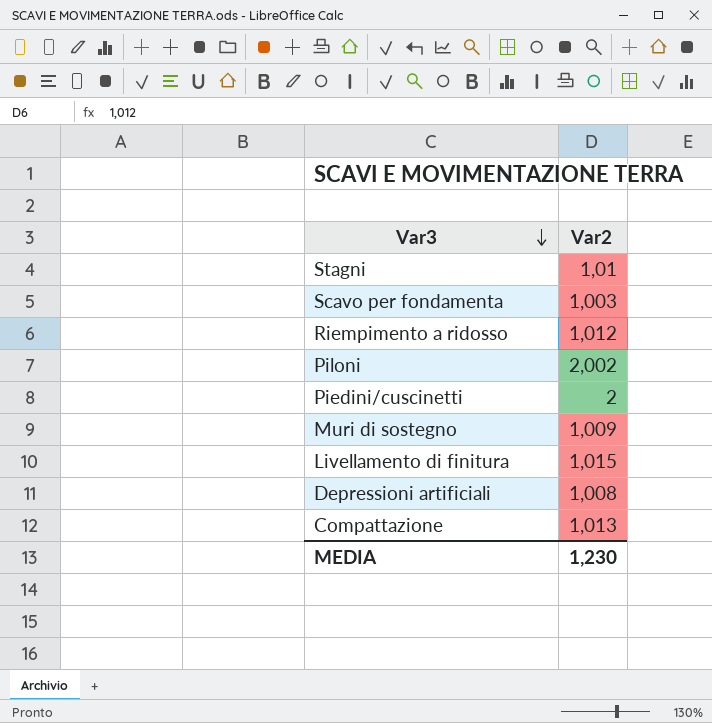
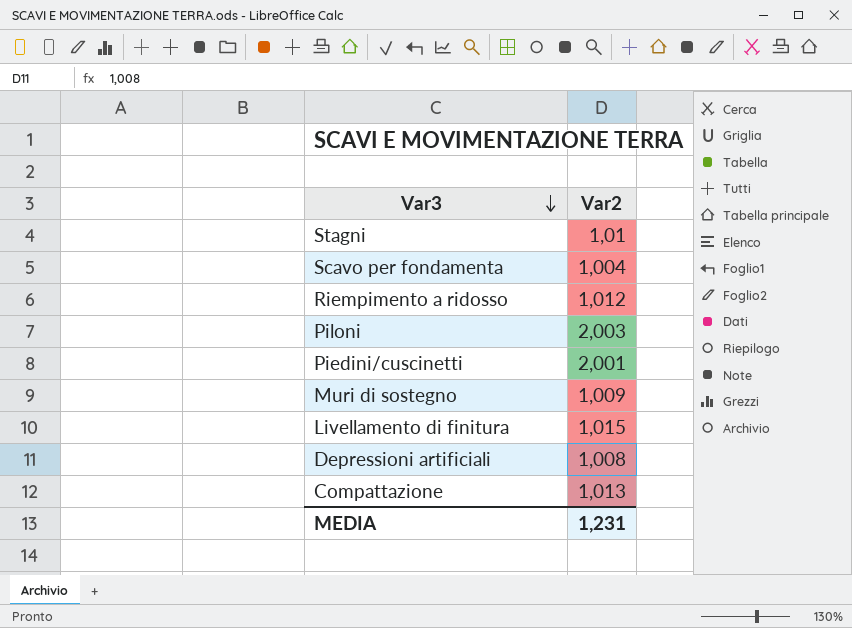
Scavo per fondamenta | Var2: 1,003 -> 1,004
Piloni | Var2: 2,002 -> 2,003
Piedini/cuscinetti | Var2: 2 -> 2,001
MEDIA | Var2: 1,230 -> 1,231

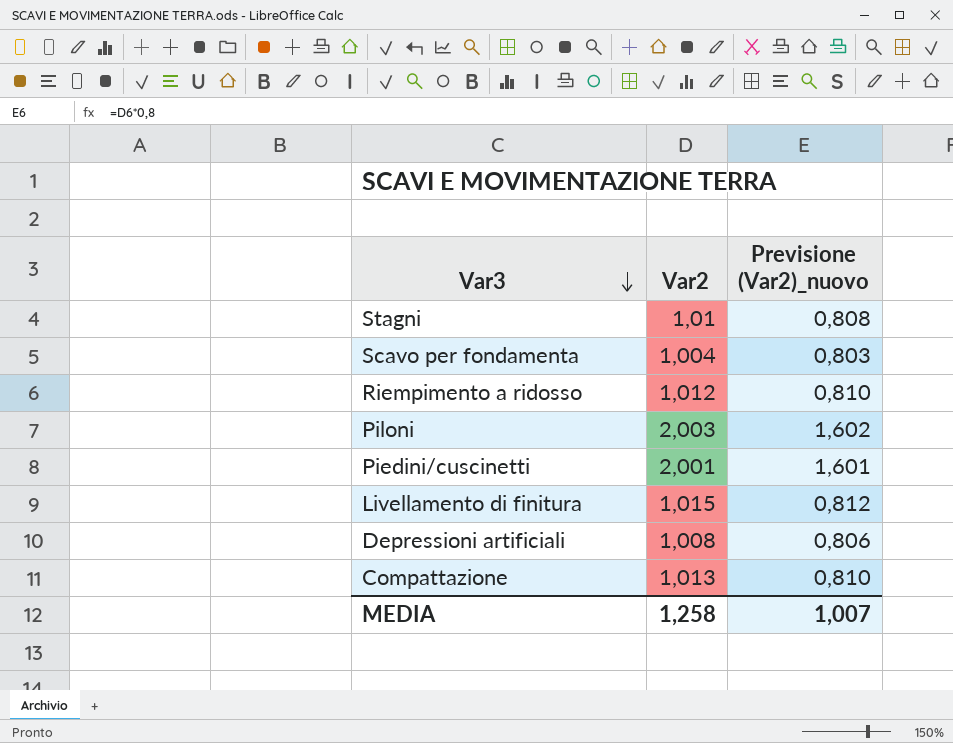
column Previsione (Var2)_nuovo | formula: none -> [Var2] * 0,8
row Muri di sostegno: 1,009 -> none
MEDIA | Var2: 1,231 -> 1,258

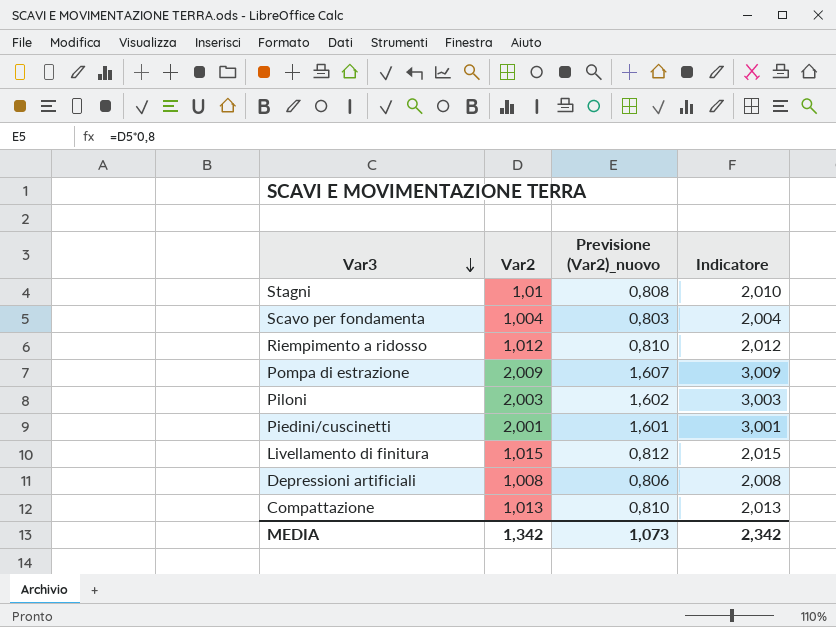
column Indicatore | formula: none -> [Var2] + 1
row Pompa di estrazione: none -> 2,009 | 1,607 | 3,009
MEDIA | Var2: 1,258 -> 1,342
MEDIA | Previsione (Var2)_nuovo: 1,007 -> 1,073

